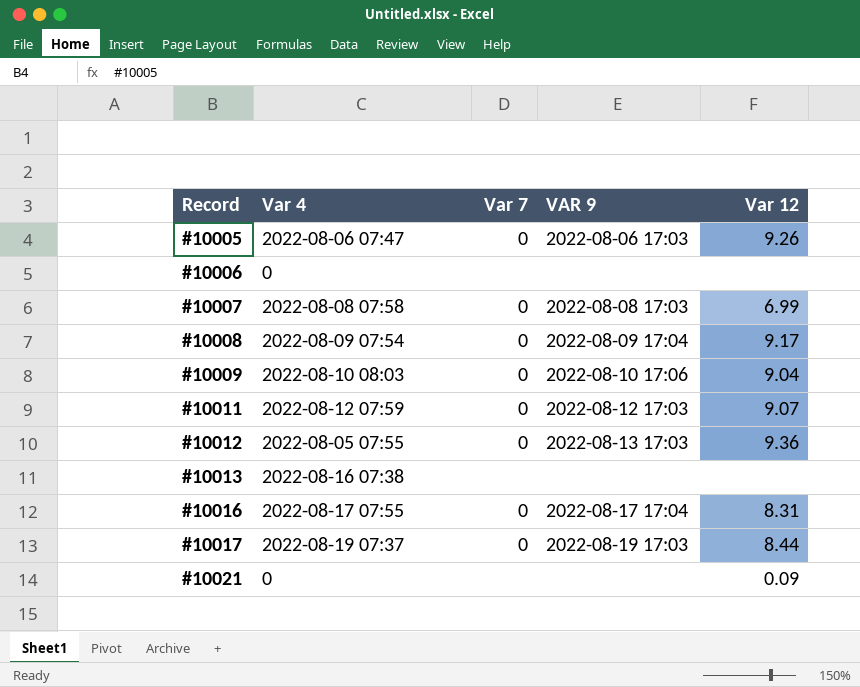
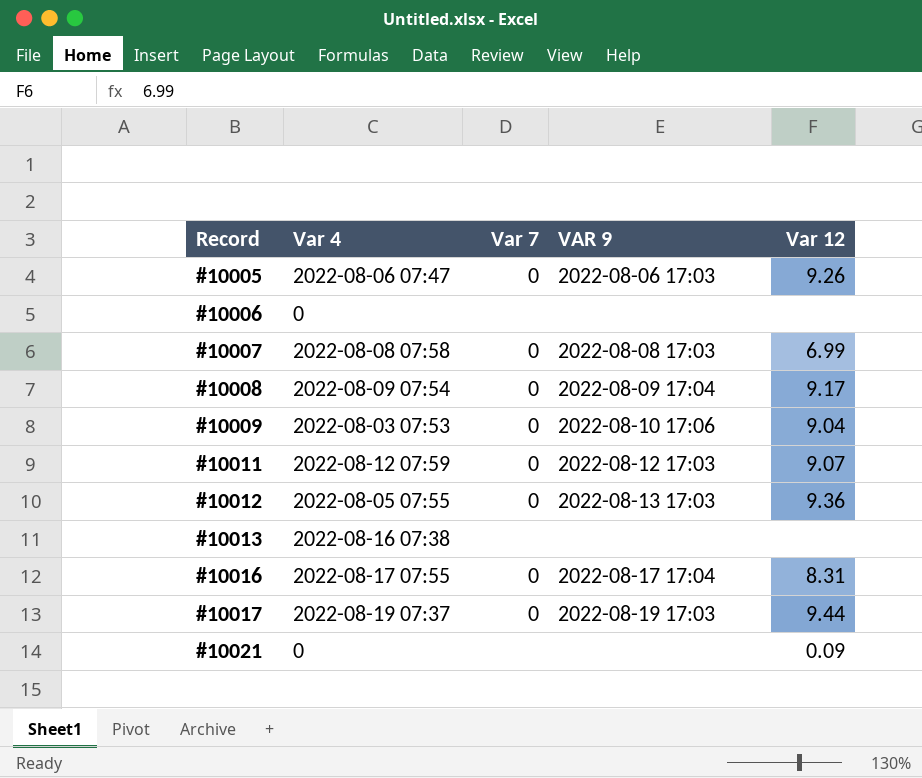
#10009 | Var 4: 2022-08-10 08:03 -> 2022-08-03 07:53
#10017 | Var 12: 8.44 -> 9.44

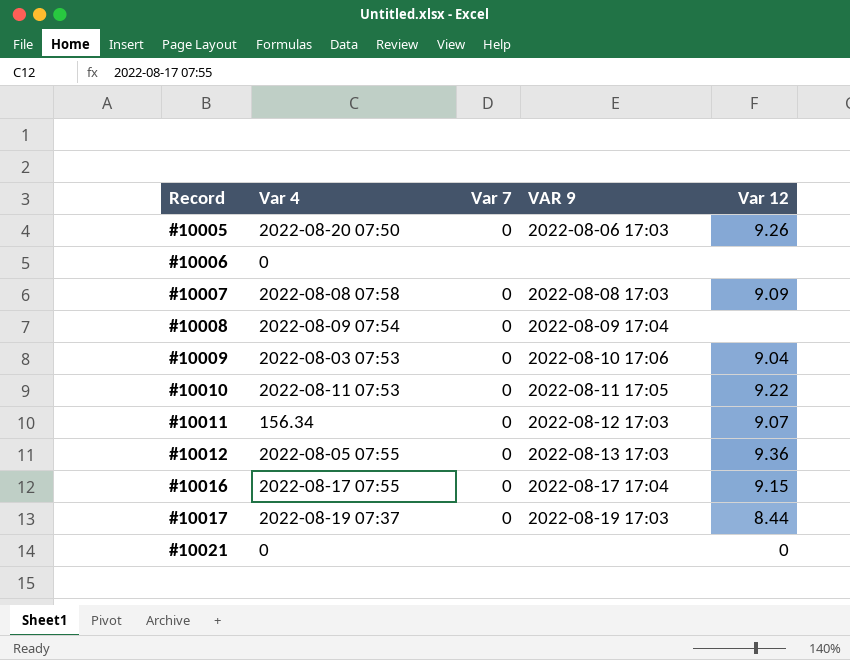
row #10013: 2022-08-16 07:38 | none | none | none -> none
#10005 | Var 4: 2022-08-06 07:47 -> 2022-08-20 07:50
#10007 | Var 12: 6.99 -> 9.09
#10008 | Var 12: 9.17 -> none
row #10010: none -> 2022-08-11 07:53 | 0 | 2022-08-11 17:05 | 9.22
#10011 | Var 4: 2022-08-12 07:59 -> 156.34
#10016 | Var 12: 8.31 -> 9.15
#10017 | Var 12: 9.44 -> 8.44
#10021 | Var 12: 0.09 -> 0

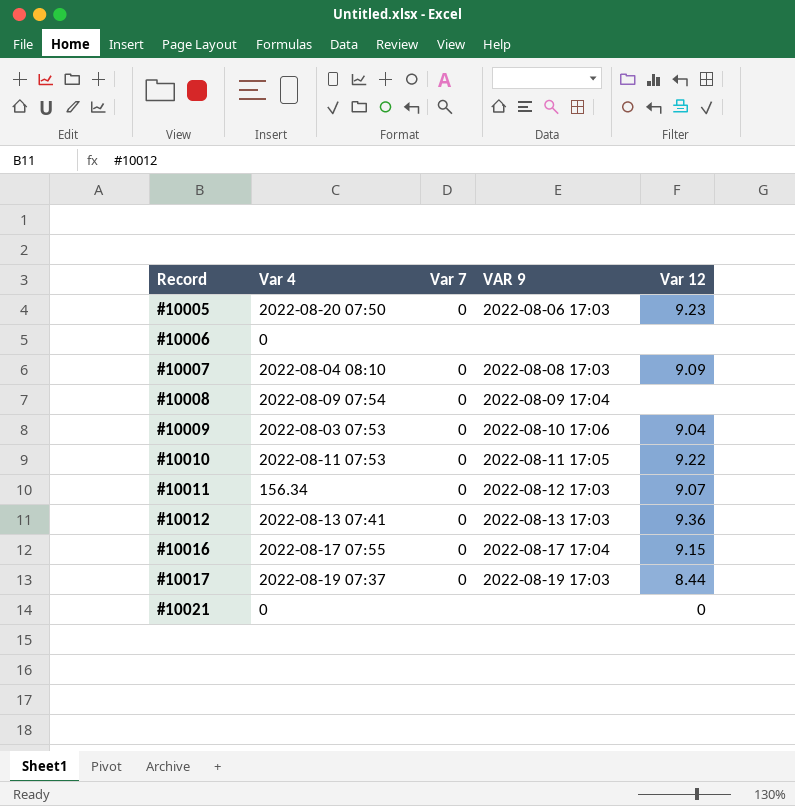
#10005 | Var 12: 9.26 -> 9.23
#10007 | Var 4: 2022-08-08 07:58 -> 2022-08-04 08:10
#10012 | Var 4: 2022-08-05 07:55 -> 2022-08-13 07:41

